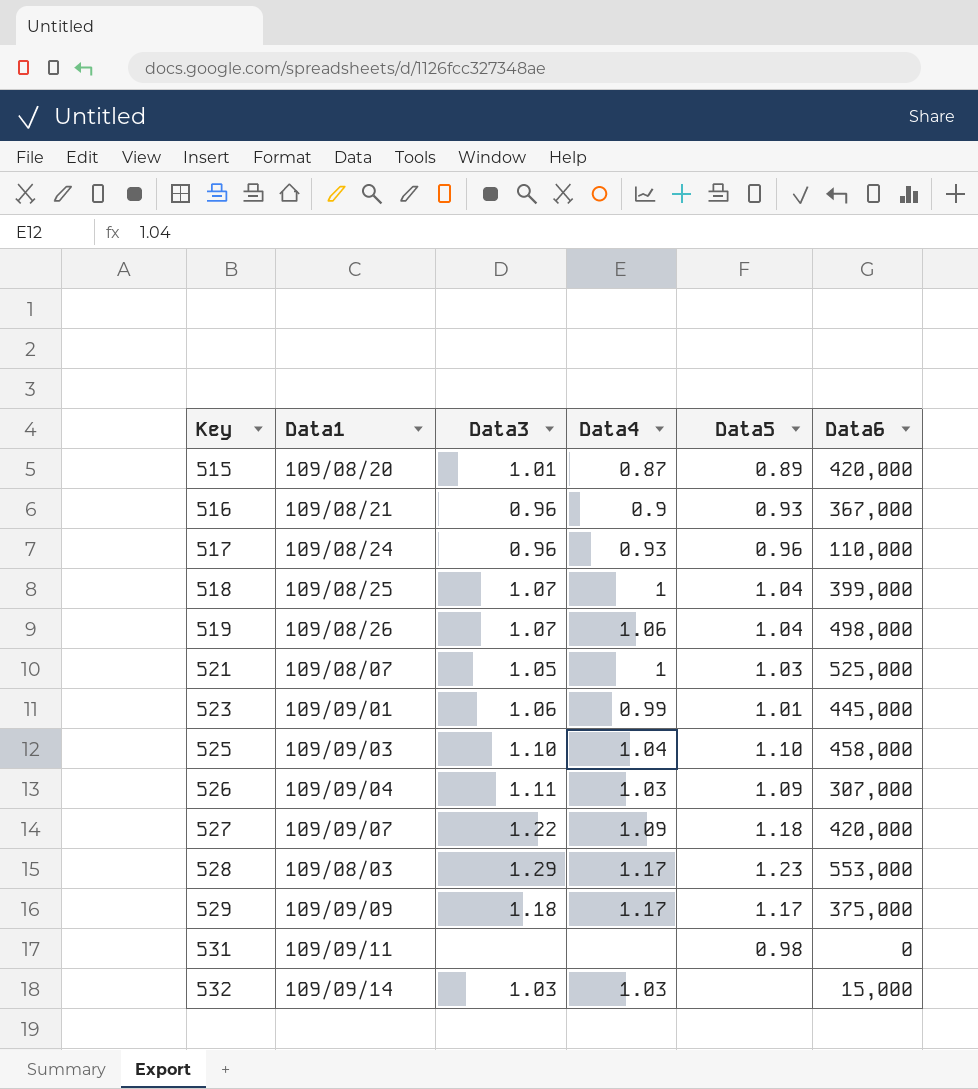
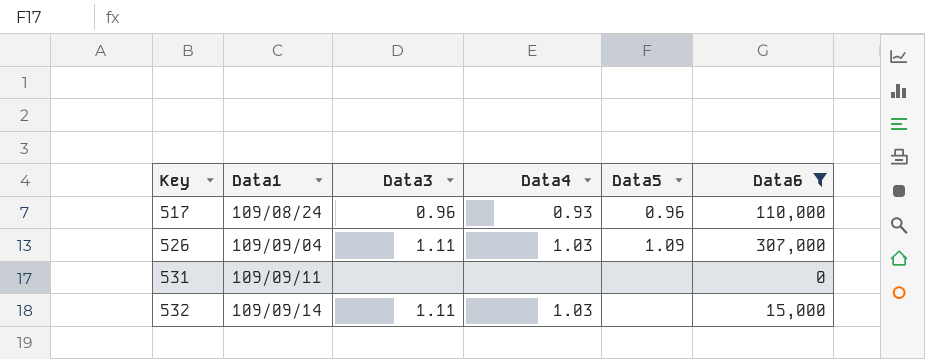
filter: none -> Data6 <= 307,000
531 | Data5: 0.98 -> none
532 | Data3: 1.03 -> 1.11

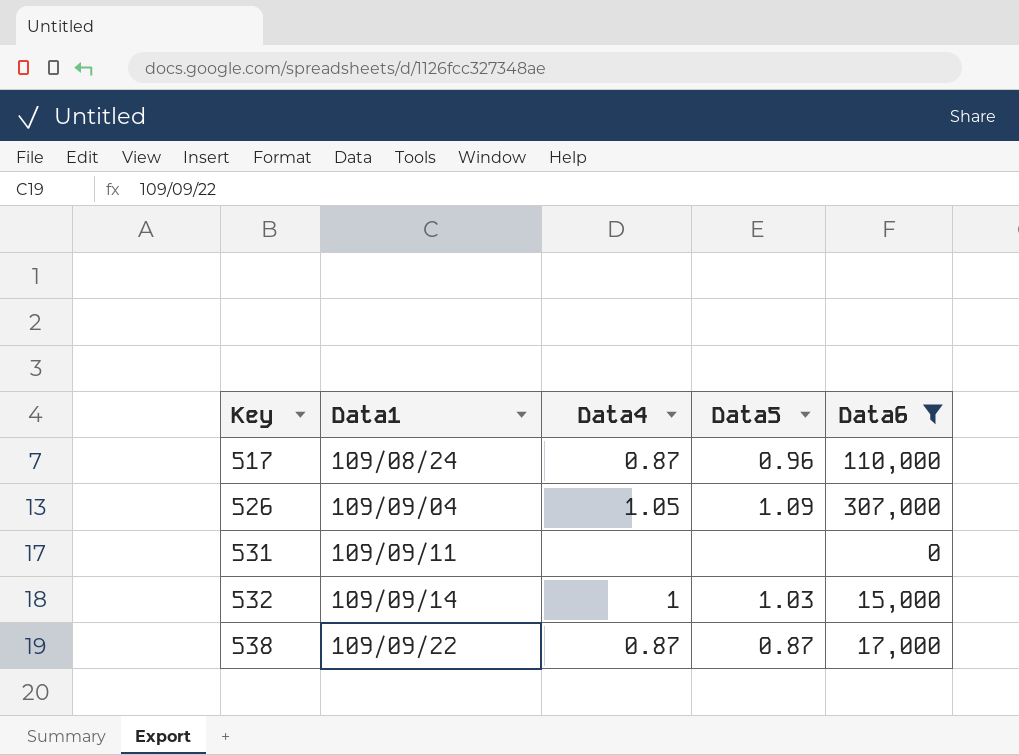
column Data3 | position: 3 -> none
517 | Data4: 0.93 -> 0.87
526 | Data4: 1.03 -> 1.05
532 | Data4: 1.03 -> 1
532 | Data5: none -> 1.03
row 538: none -> 109/09/22 | 0.87 | 0.87 | 17,000

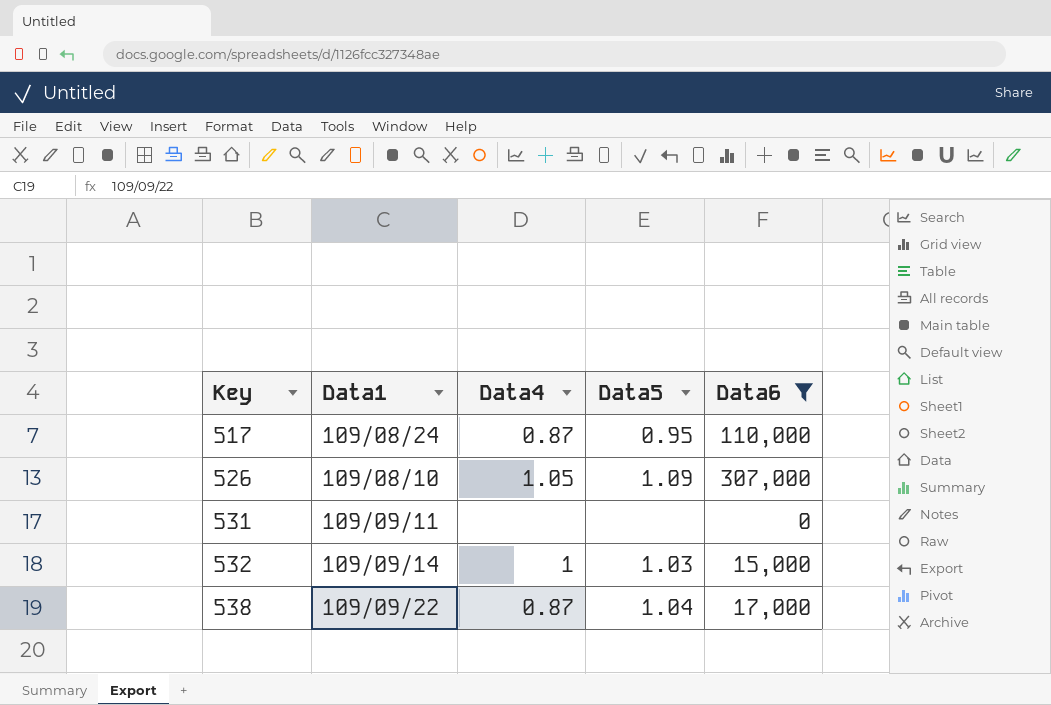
517 | Data5: 0.96 -> 0.95
526 | Data1: 109/09/04 -> 109/08/10
538 | Data5: 0.87 -> 1.04

